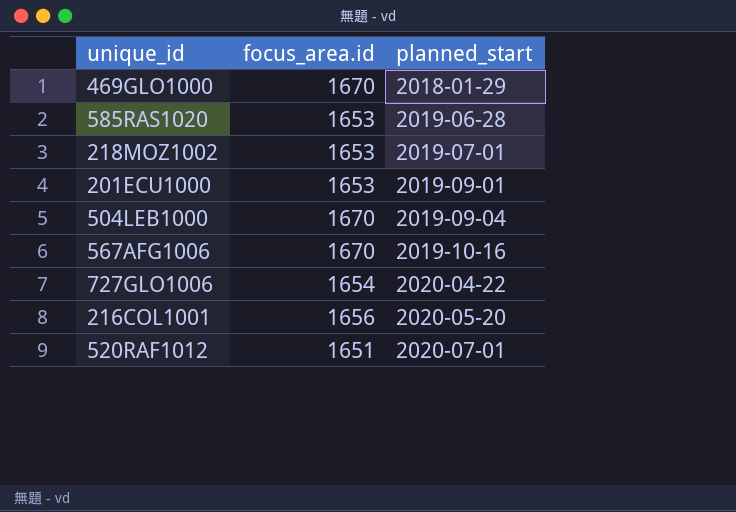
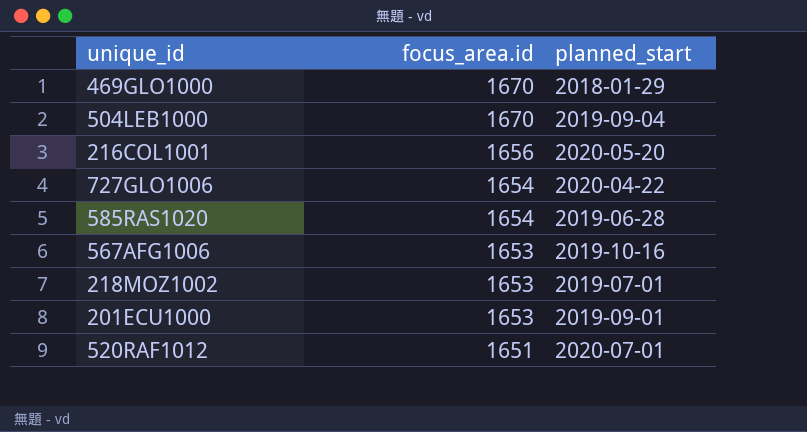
row order: planned_start ascending -> focus_area.id descending
585RAS1020 | focus_area.id: 1653 -> 1654
567AFG1006 | focus_area.id: 1670 -> 1653

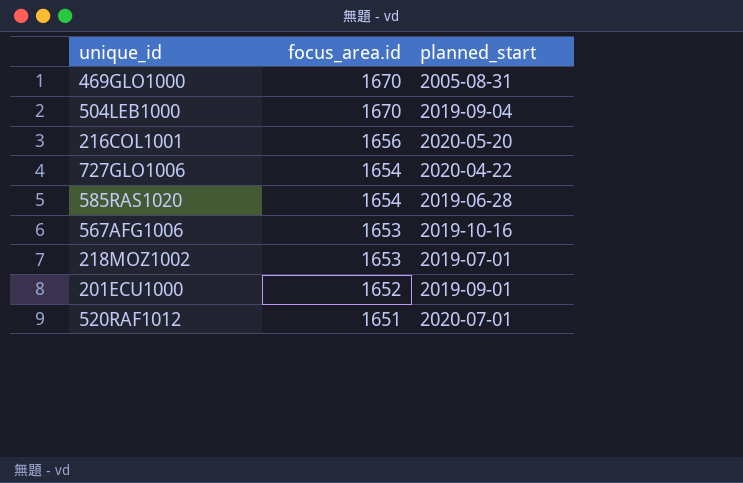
469GLO1000 | planned_start: 2018-01-29 -> 2005-08-31
201ECU1000 | focus_area.id: 1653 -> 1652

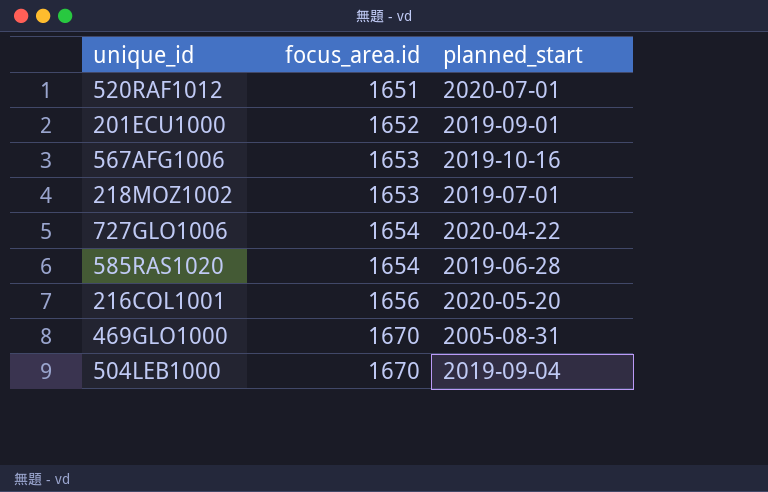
row order: focus_area.id descending -> focus_area.id ascending

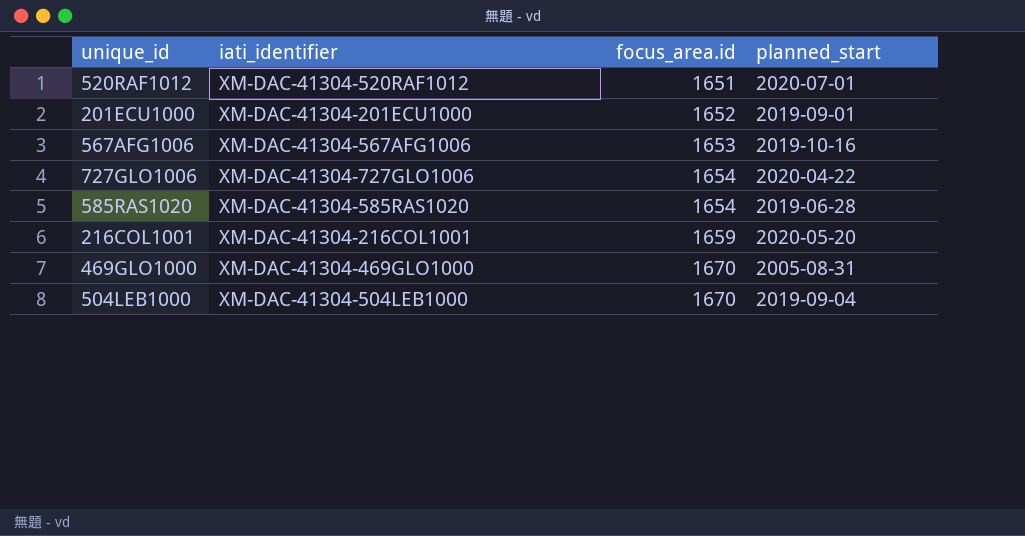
column iati_identifier | position: none -> 2
row 218MOZ1002: 1653 | 2019-07-01 -> none
216COL1001 | focus_area.id: 1656 -> 1659

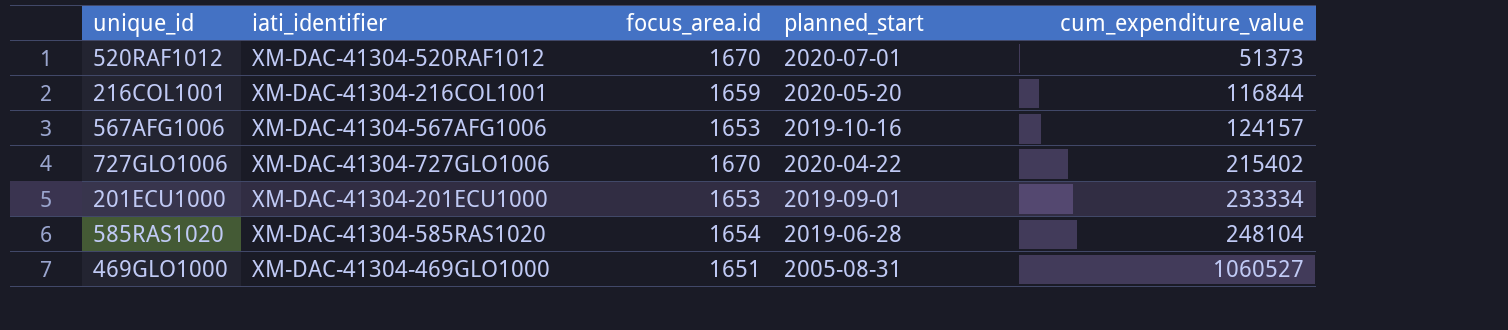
row order: focus_area.id ascending -> cum_expenditure_value ascending
column cum_expenditure_value | position: none -> 5
row 504LEB1000: XM-DAC-41304-504LEB1000 | 1670 | 2019-09-04 -> none
520RAF1012 | focus_area.id: 1651 -> 1670
727GLO1006 | focus_area.id: 1654 -> 1670
201ECU1000 | focus_area.id: 1652 -> 1653
469GLO1000 | focus_area.id: 1670 -> 1651

